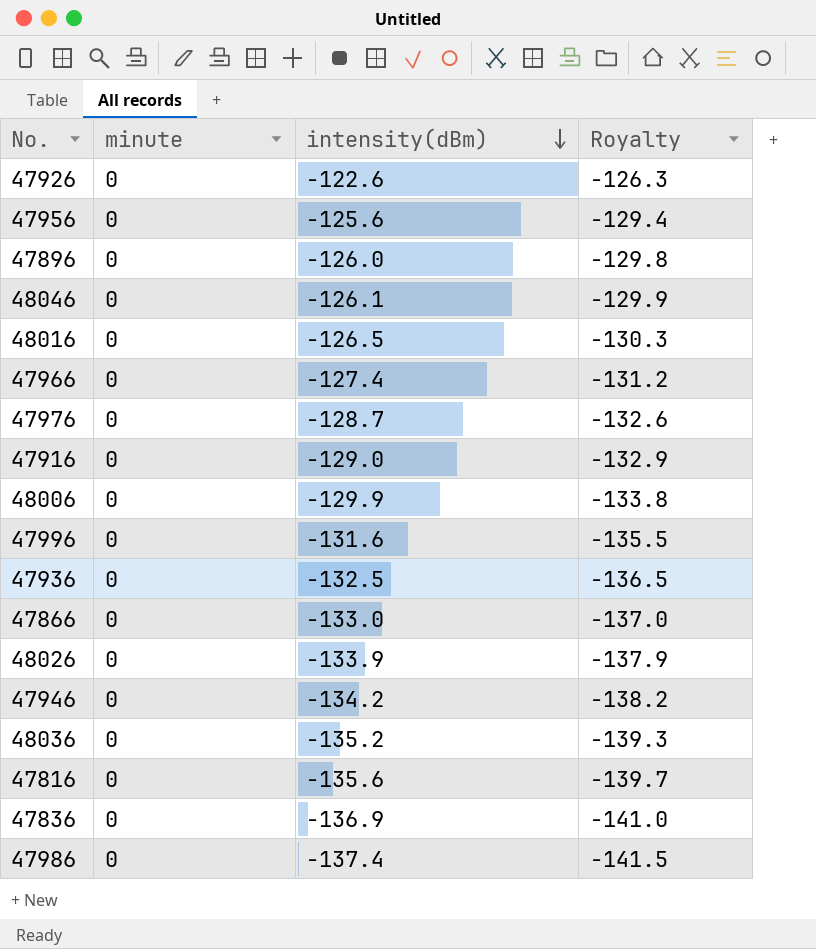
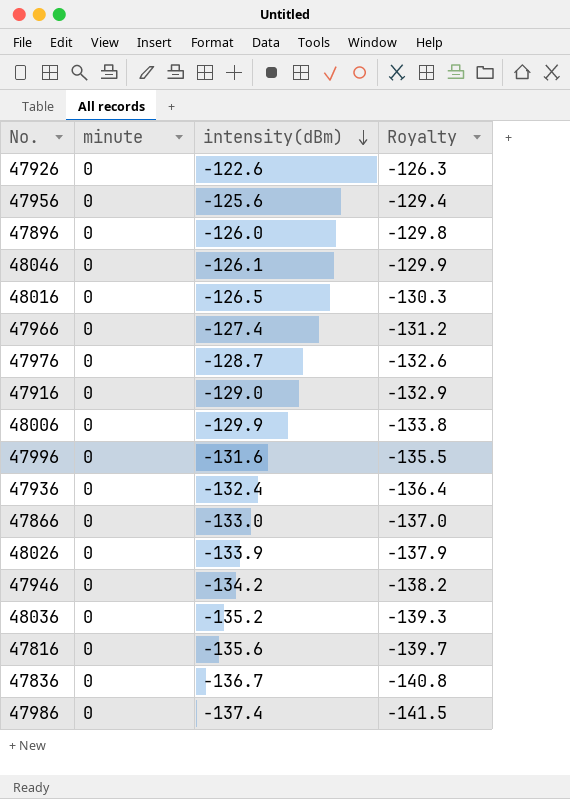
47936 | intensity(dBm): -132.5 -> -132.4
47936 | Royalty: -136.5 -> -136.4
47836 | intensity(dBm): -136.9 -> -136.7
47836 | Royalty: -141.0 -> -140.8

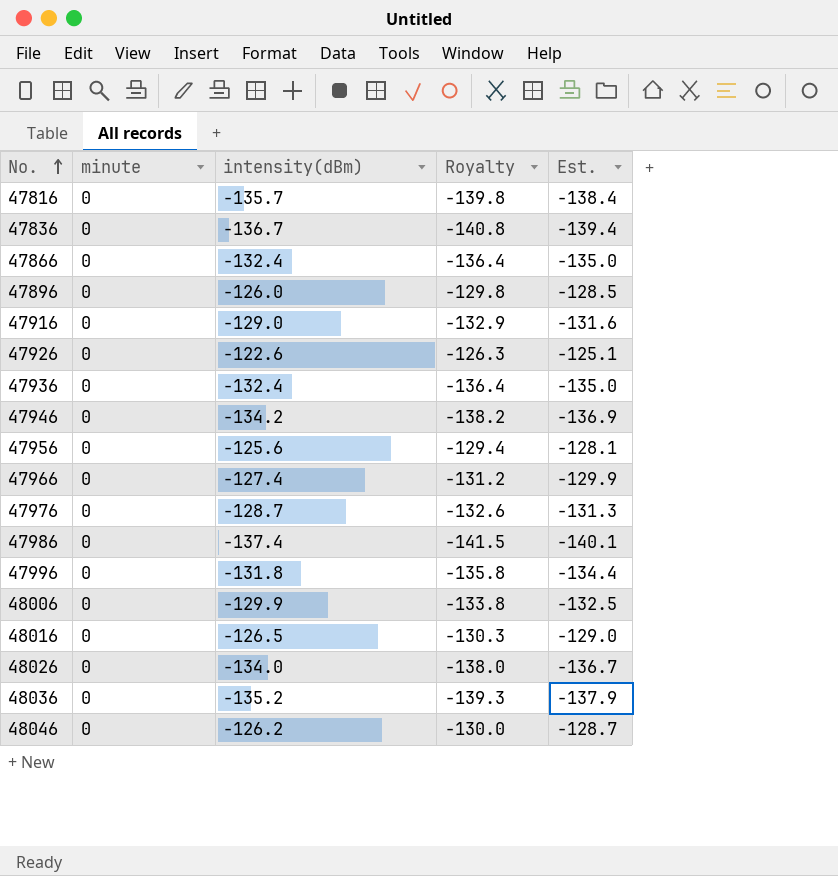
row order: intensity(dBm) descending -> No. ascending
column Est. | formula: none -> [intensity(dBm)] * 1.02
47816 | intensity(dBm): -135.6 -> -135.7
47816 | Royalty: -139.7 -> -139.8
47866 | intensity(dBm): -133.0 -> -132.4
47866 | Royalty: -137.0 -> -136.4
47996 | intensity(dBm): -131.6 -> -131.8
47996 | Royalty: -135.5 -> -135.8
48026 | intensity(dBm): -133.9 -> -134.0
48026 | Royalty: -137.9 -> -138.0
48046 | intensity(dBm): -126.1 -> -126.2
48046 | Royalty: -129.9 -> -130.0

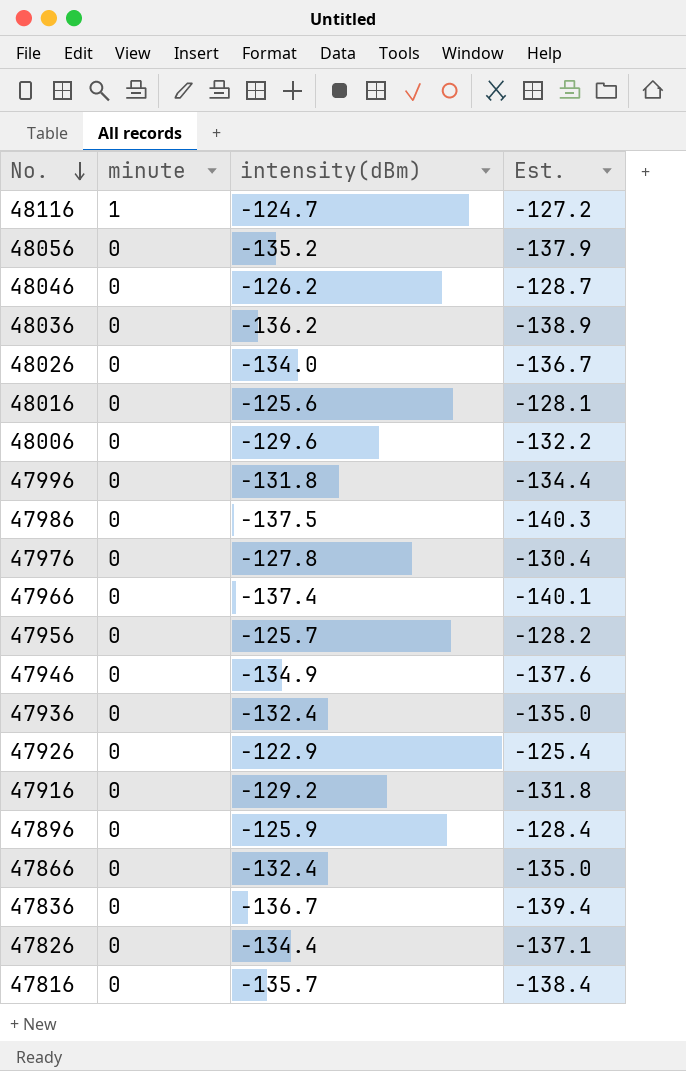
row order: No. ascending -> No. descending
column Royalty | formula: [intensity(dBm)] * 1.03 -> none
row 48116: none -> 1 | -124.7 | -127.2
row 48056: none -> 0 | -135.2 | -137.9
48036 | intensity(dBm): -135.2 -> -136.2
48036 | Est.: -137.9 -> -138.9
48016 | intensity(dBm): -126.5 -> -125.6
48016 | Est.: -129.0 -> -128.1
48006 | intensity(dBm): -129.9 -> -129.6
48006 | Est.: -132.5 -> -132.2
47986 | intensity(dBm): -137.4 -> -137.5
47986 | Est.: -140.1 -> -140.3
47976 | intensity(dBm): -128.7 -> -127.8
47976 | Est.: -131.3 -> -130.4
47966 | intensity(dBm): -127.4 -> -137.4
47966 | Est.: -129.9 -> -140.1
47956 | intensity(dBm): -125.6 -> -125.7
47956 | Est.: -128.1 -> -128.2
47946 | intensity(dBm): -134.2 -> -134.9
47946 | Est.: -136.9 -> -137.6
47926 | intensity(dBm): -122.6 -> -122.9
47926 | Est.: -125.1 -> -125.4
47916 | intensity(dBm): -129.0 -> -129.2
47916 | Est.: -131.6 -> -131.8
47896 | intensity(dBm): -126.0 -> -125.9
47896 | Est.: -128.5 -> -128.4
row 47826: none -> 0 | -134.4 | -137.1

